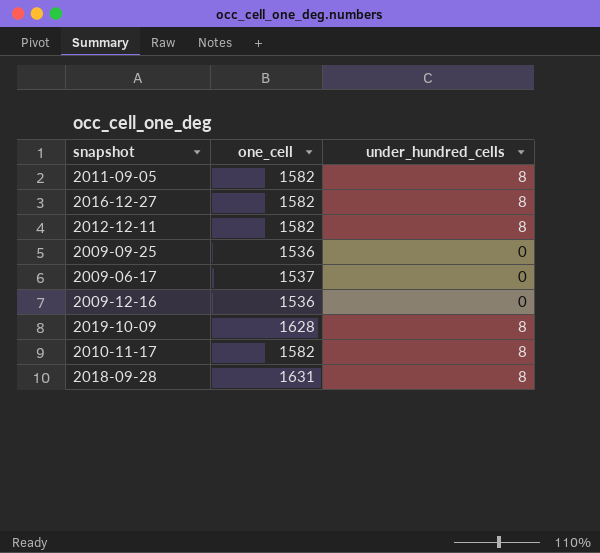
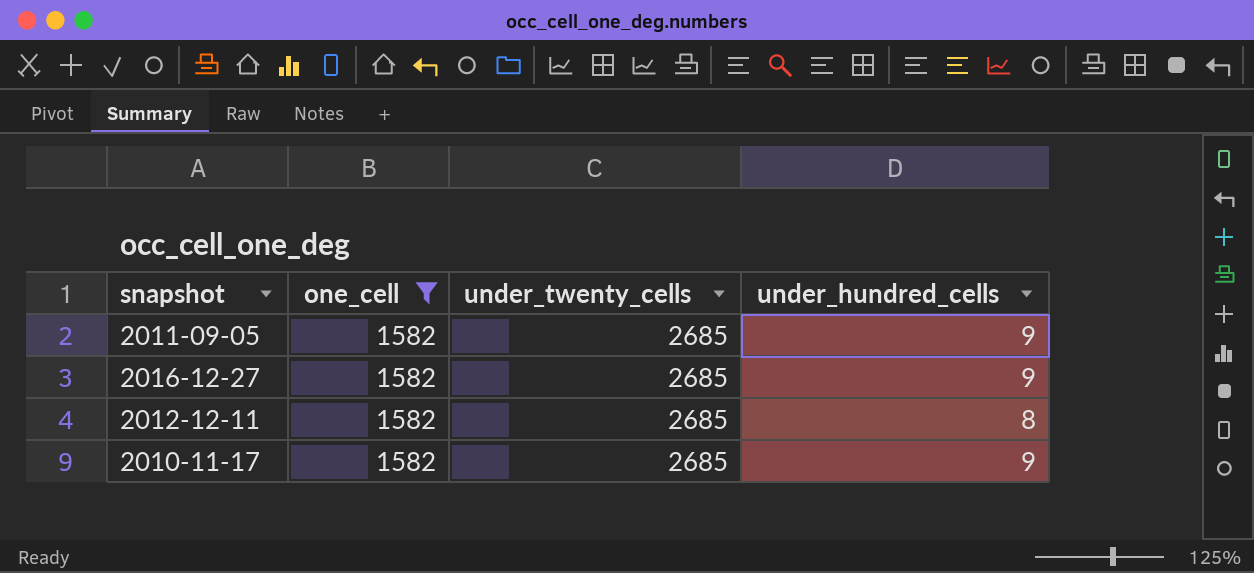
filter: none -> one_cell = 1582
column under_twenty_cells | position: none -> 3
2011-09-05 | under_hundred_cells: 8 -> 9
2016-12-27 | under_hundred_cells: 8 -> 9
2010-11-17 | under_hundred_cells: 8 -> 9

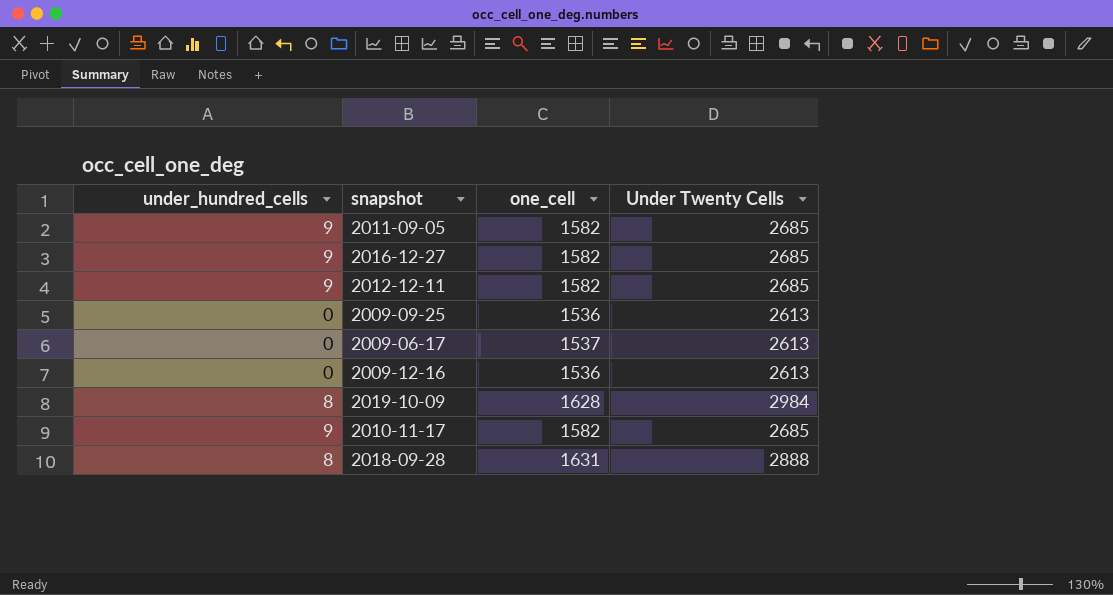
filter: one_cell = 1582 -> none
column under_hundred_cells | position: 4 -> 1
column name: under_twenty_cells -> Under Twenty Cells
2012-12-11 | under_hundred_cells: 8 -> 9

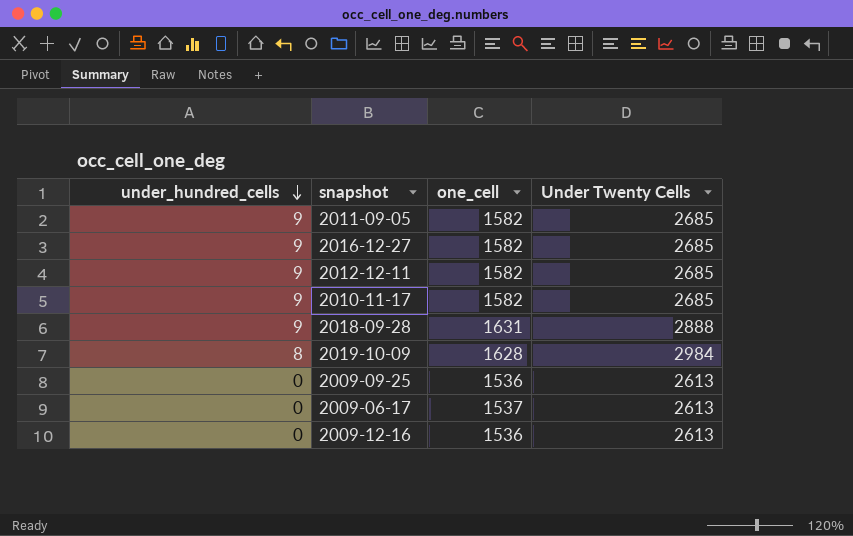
row order: none -> under_hundred_cells descending
2018-09-28 | under_hundred_cells: 8 -> 9

